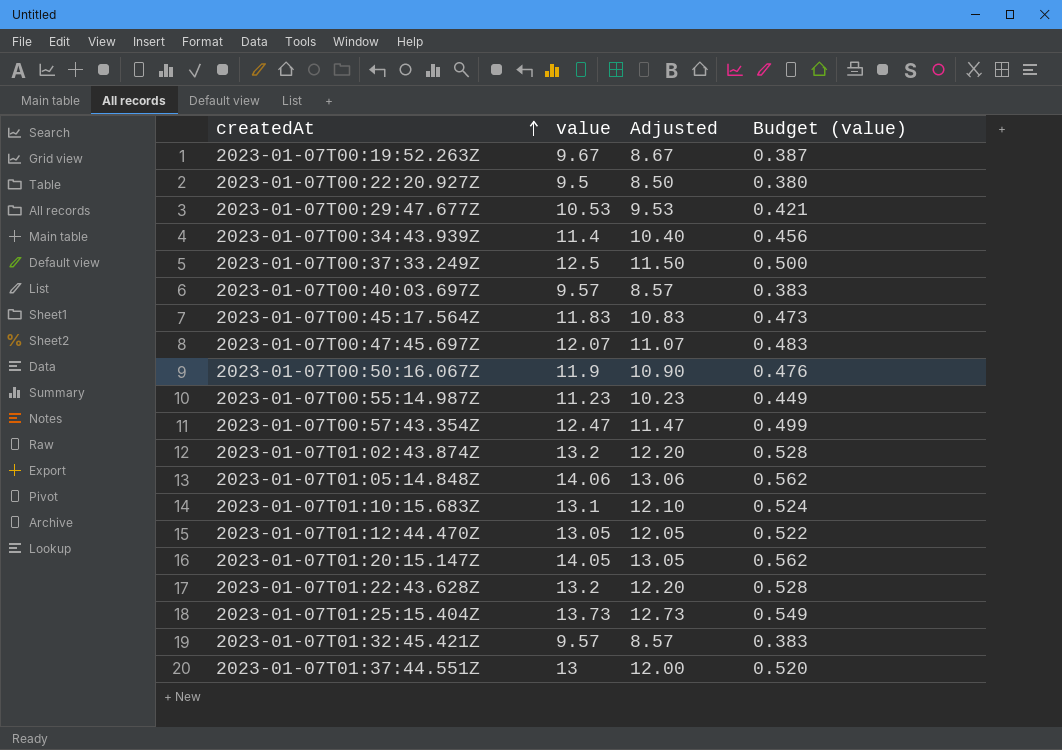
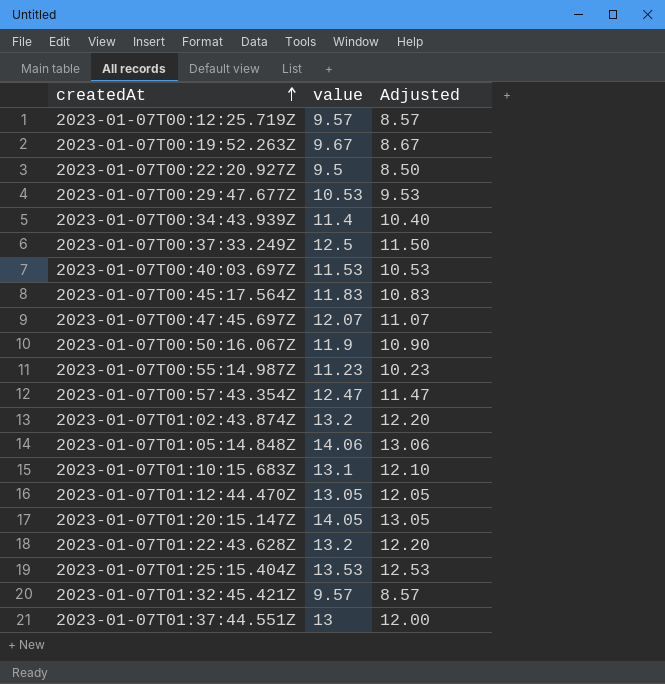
column Budget (value) | formula: [value] * 0.04 -> none
row 2023-01-07T00:12:25.719Z: none -> 9.57 | 8.57
2023-01-07T00:40:03.697Z | value: 9.57 -> 11.53
2023-01-07T00:40:03.697Z | Adjusted: 8.57 -> 10.53
2023-01-07T01:25:15.404Z | value: 13.73 -> 13.53
2023-01-07T01:25:15.404Z | Adjusted: 12.73 -> 12.53

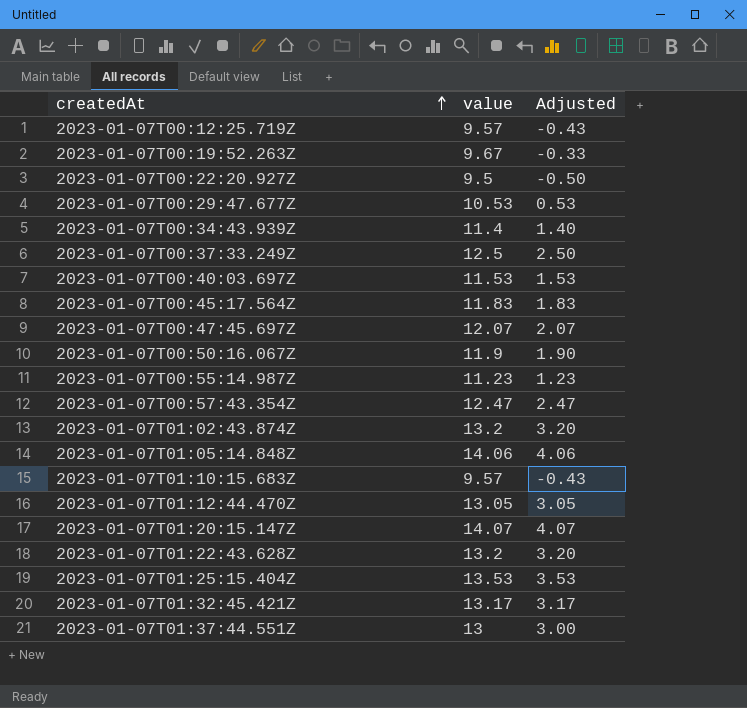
column Adjusted | formula: [value] - 1 -> [value] - 10
2023-01-07T01:10:15.683Z | value: 13.1 -> 9.57
2023-01-07T01:20:15.147Z | value: 14.05 -> 14.07
2023-01-07T01:32:45.421Z | value: 9.57 -> 13.17

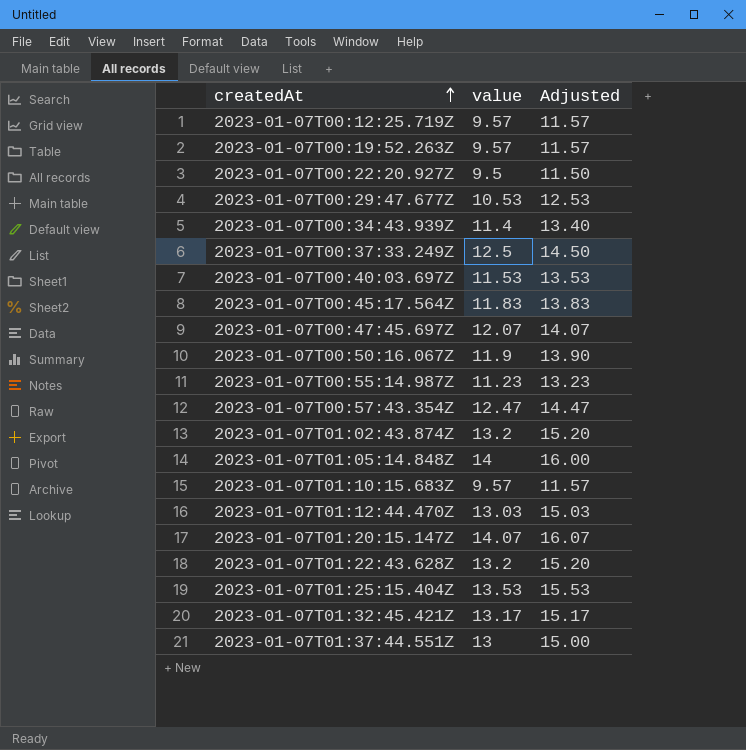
column Adjusted | formula: [value] - 10 -> [value] + 2
2023-01-07T00:19:52.263Z | value: 9.67 -> 9.57
2023-01-07T01:05:14.848Z | value: 14.06 -> 14
2023-01-07T01:12:44.470Z | value: 13.05 -> 13.03

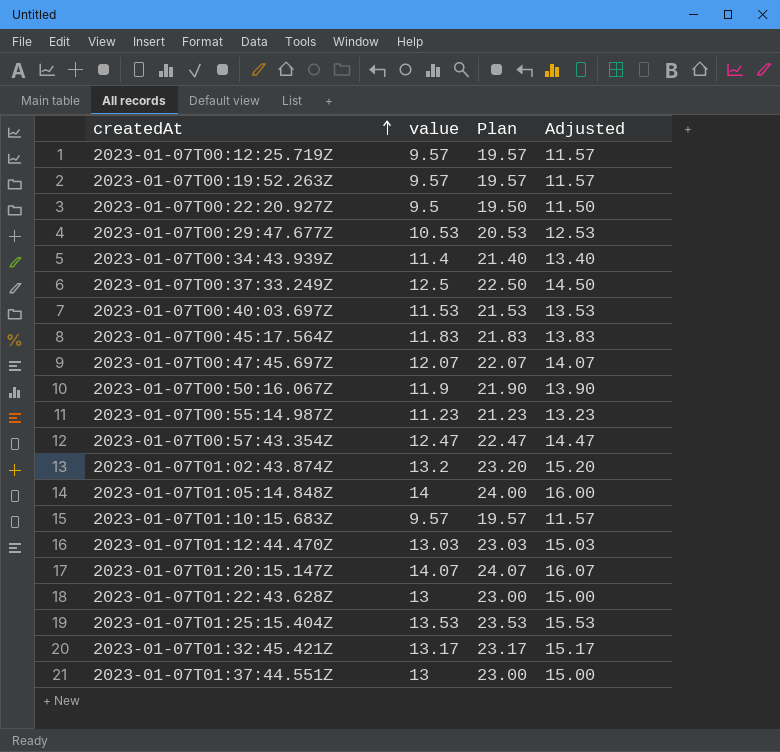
column Plan | formula: none -> [value] + 10
2023-01-07T01:22:43.628Z | value: 13.2 -> 13
2023-01-07T01:22:43.628Z | Adjusted: 15.20 -> 15.00

